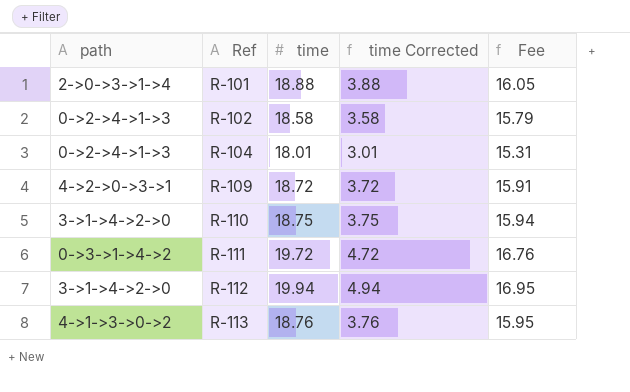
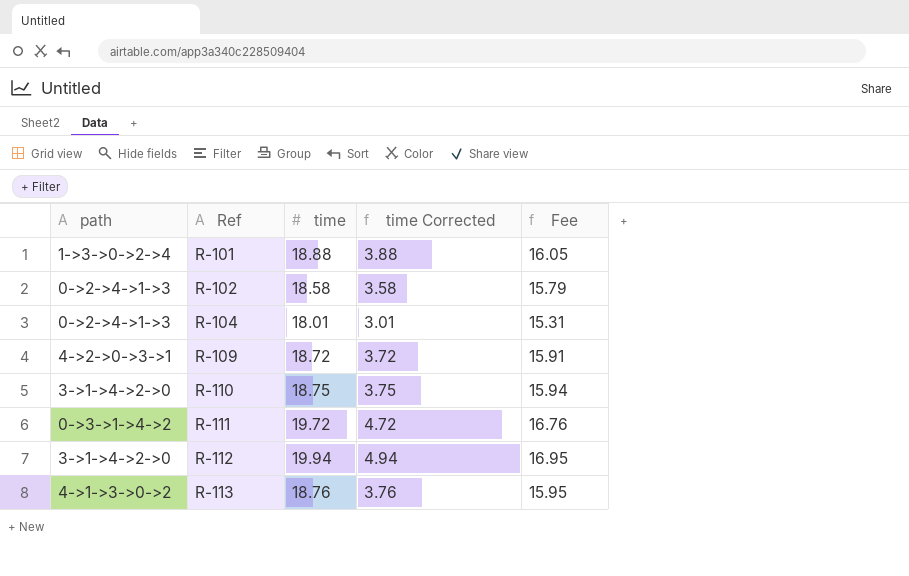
R-101 | path: 2->0->3->1->4 -> 1->3->0->2->4

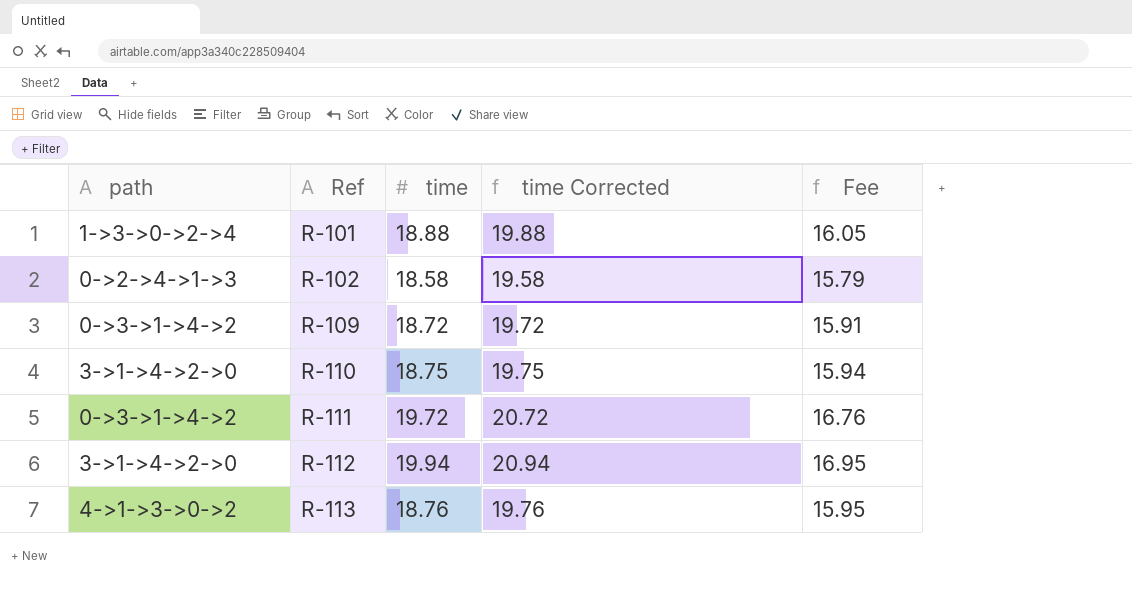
column time Corrected | formula: [time] - 15 -> [time] + 1
row R-104: 0->2->4->1->3 | 18.01 | 3.01 | 15.31 -> none
R-109 | path: 4->2->0->3->1 -> 0->3->1->4->2

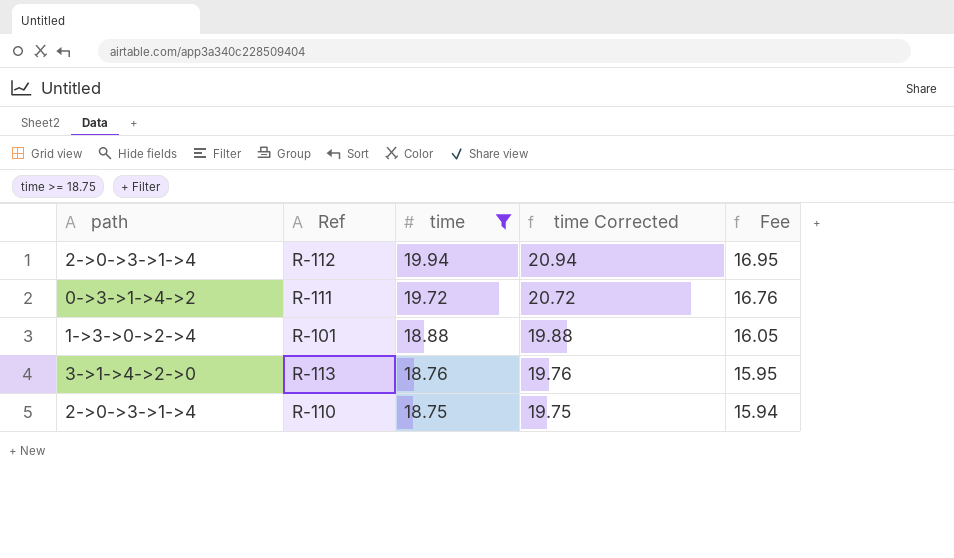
filter: none -> time >= 18.75
row order: Ref ascending -> time descending
R-112 | path: 3->1->4->2->0 -> 2->0->3->1->4
R-113 | path: 4->1->3->0->2 -> 3->1->4->2->0
R-110 | path: 3->1->4->2->0 -> 2->0->3->1->4

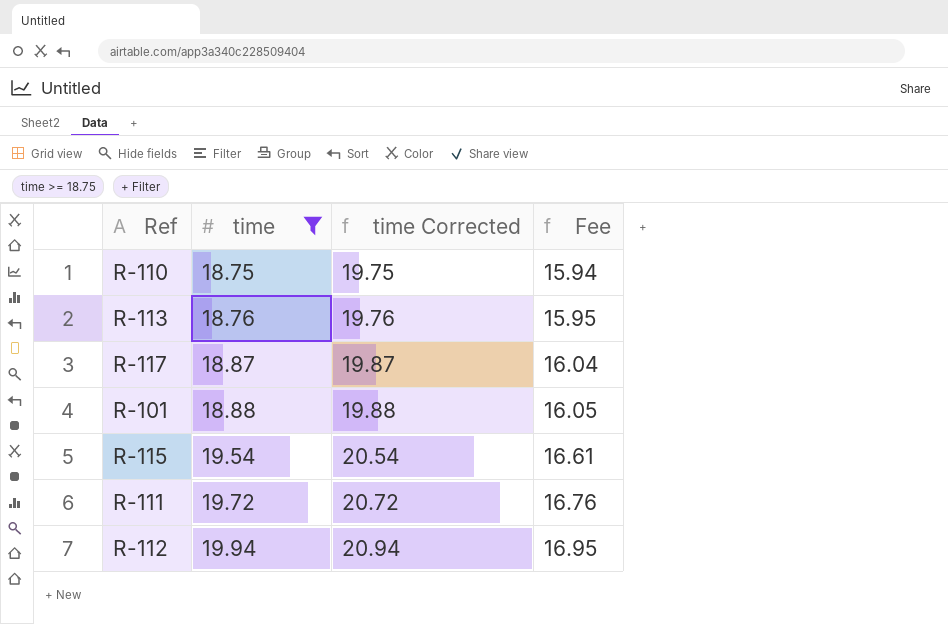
row order: time descending -> time ascending
column path | position: 1 -> none
row R-117: none -> 18.87 | 19.87 | 16.04
row R-115: none -> 19.54 | 20.54 | 16.61

